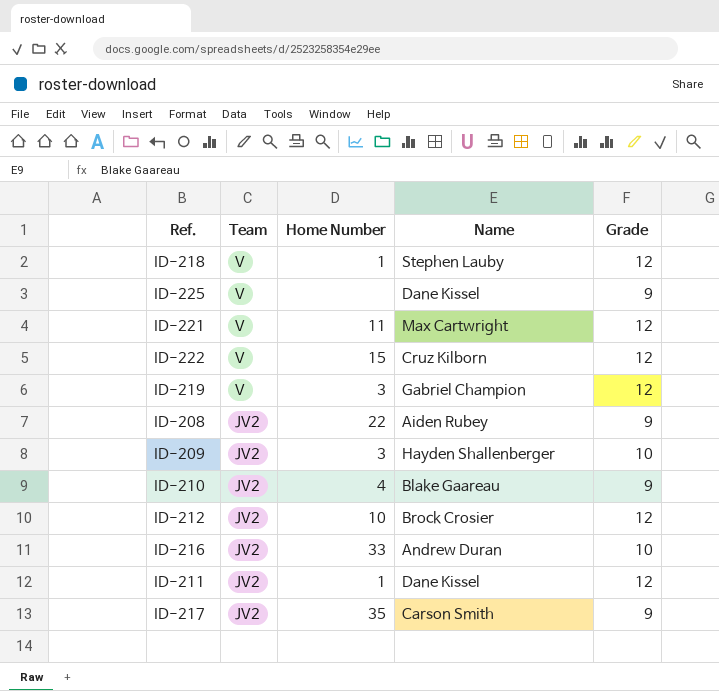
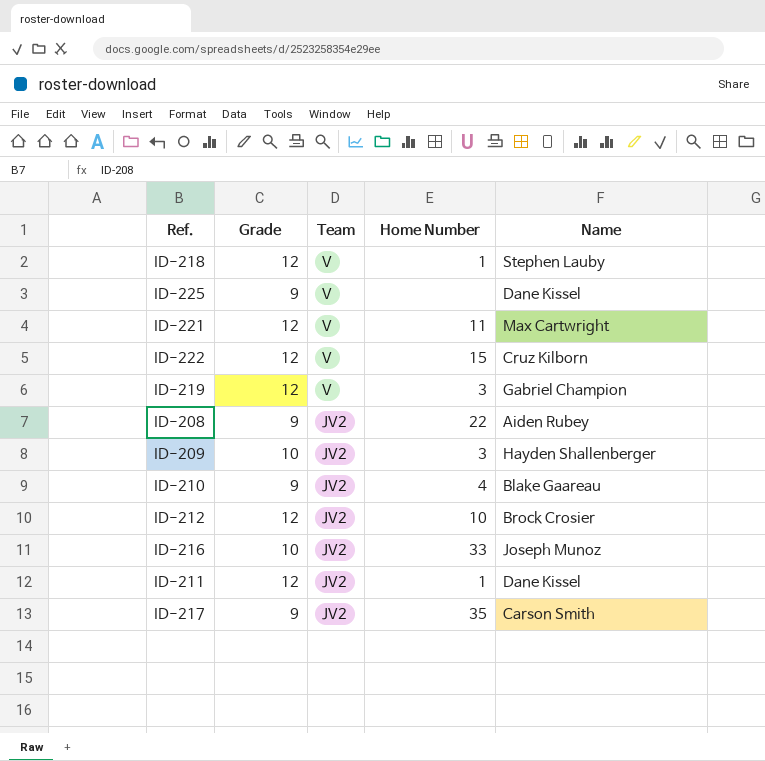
column Grade | position: 5 -> 2
ID-216 | Name: Andrew Duran -> Joseph Munoz

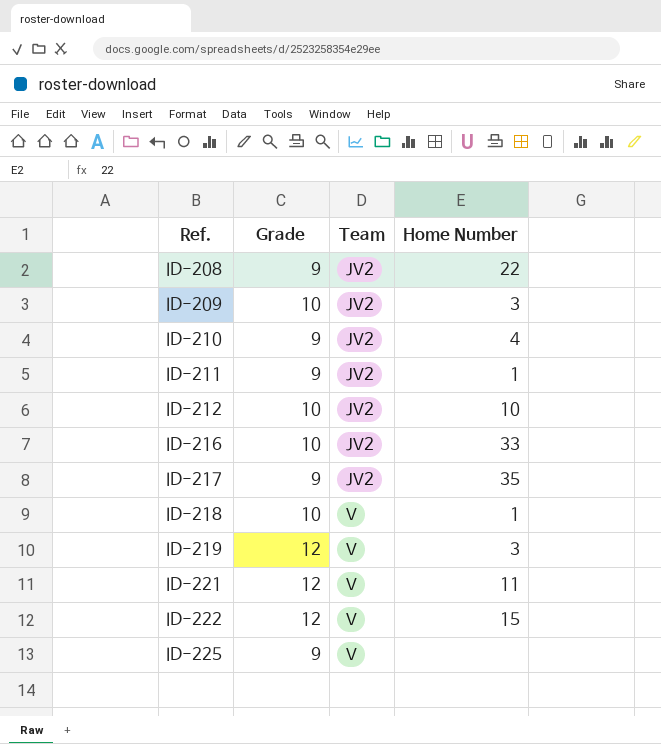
row order: Team descending -> Ref. ascending
column Name | position: 5 -> none
ID-211 | Grade: 12 -> 9
ID-212 | Grade: 12 -> 10
ID-218 | Grade: 12 -> 10

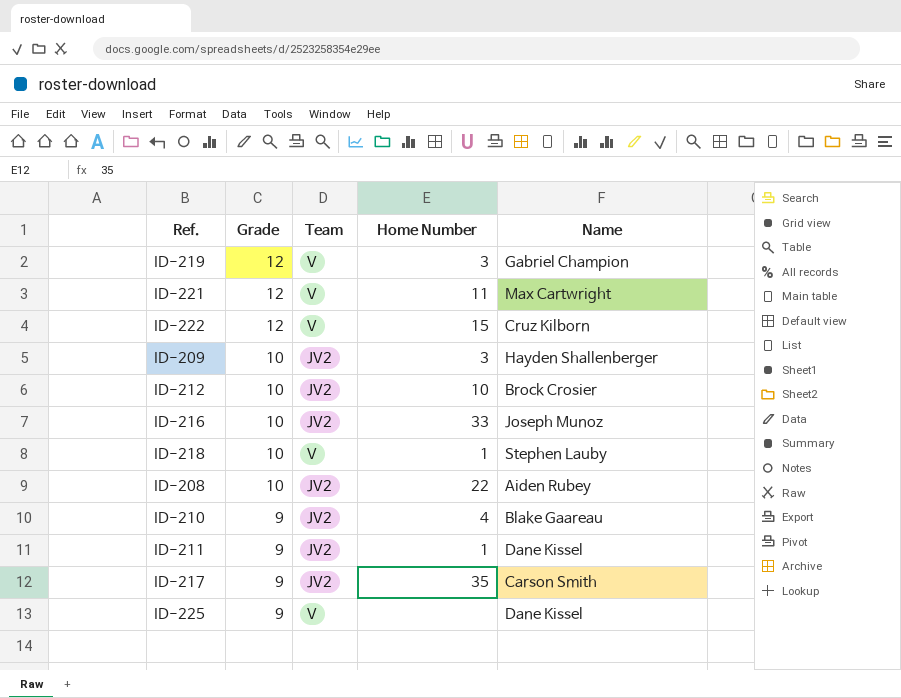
row order: Ref. ascending -> Grade descending
column Name | position: none -> 5
ID-208 | Grade: 9 -> 10

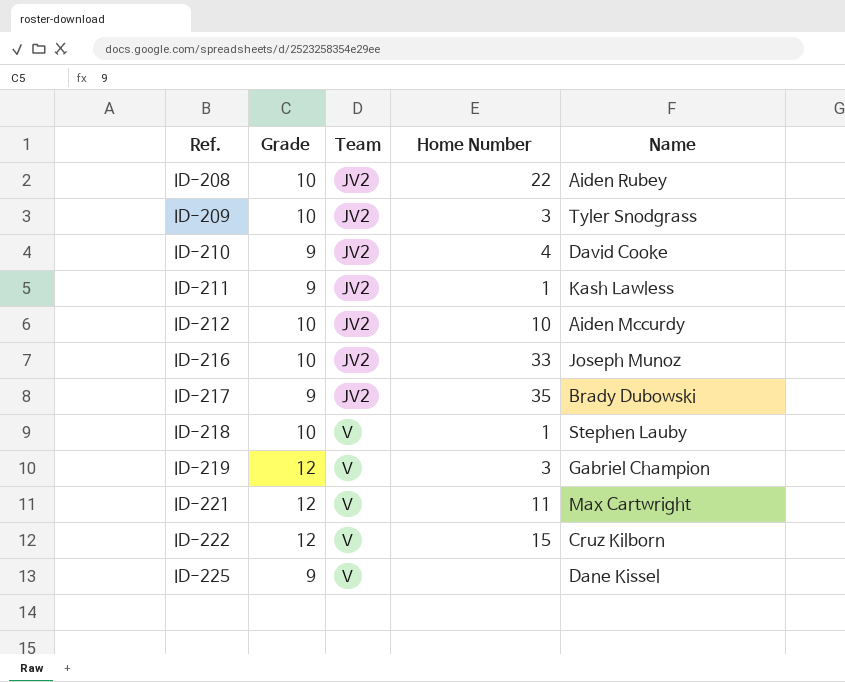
row order: Grade descending -> Ref. ascending
ID-209 | Name: Hayden Shallenberger -> Tyler Snodgrass
ID-210 | Name: Blake Gaareau -> David Cooke
ID-211 | Name: Dane Kissel -> Kash Lawless
ID-212 | Name: Brock Crosier -> Aiden Mccurdy
ID-217 | Name: Carson Smith -> Brady Dubowski

